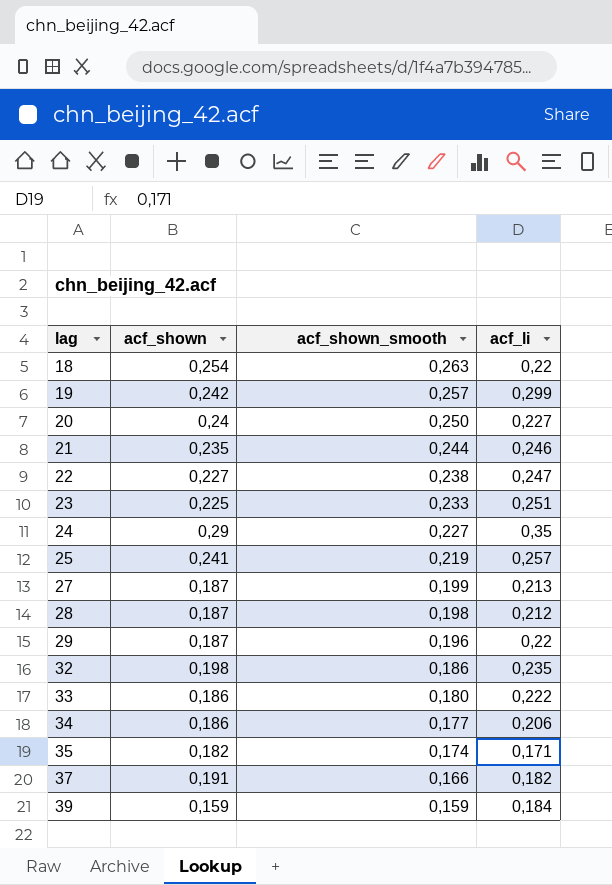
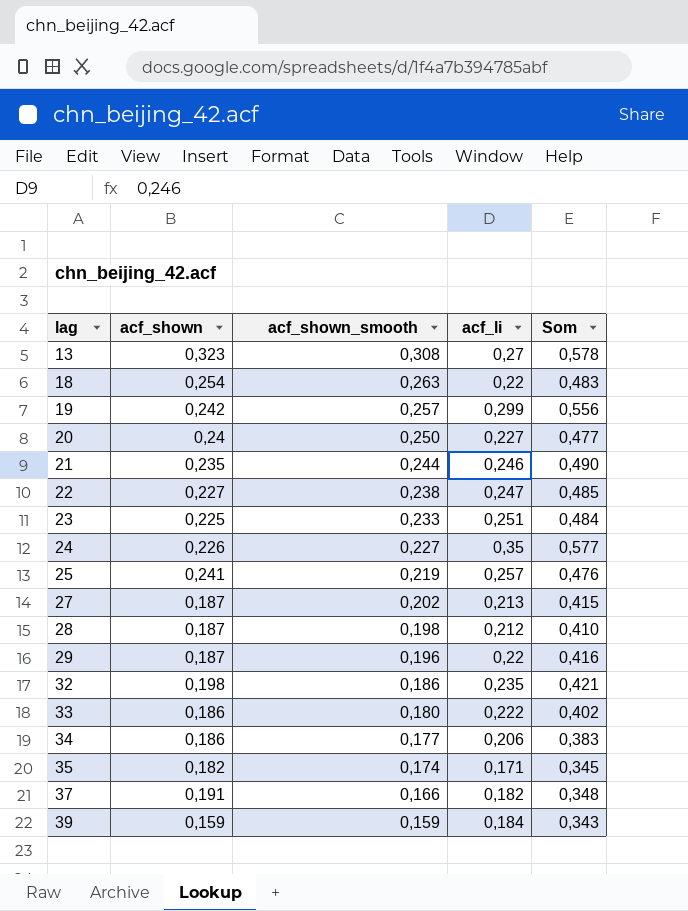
column Som | formula: none -> [acf_shown_smooth] + [acf_li]
row 13: none -> 0,323 | 0,308 | 0,27 | 0,578
24 | acf_shown: 0,29 -> 0,226
27 | acf_shown_smooth: 0,199 -> 0,202

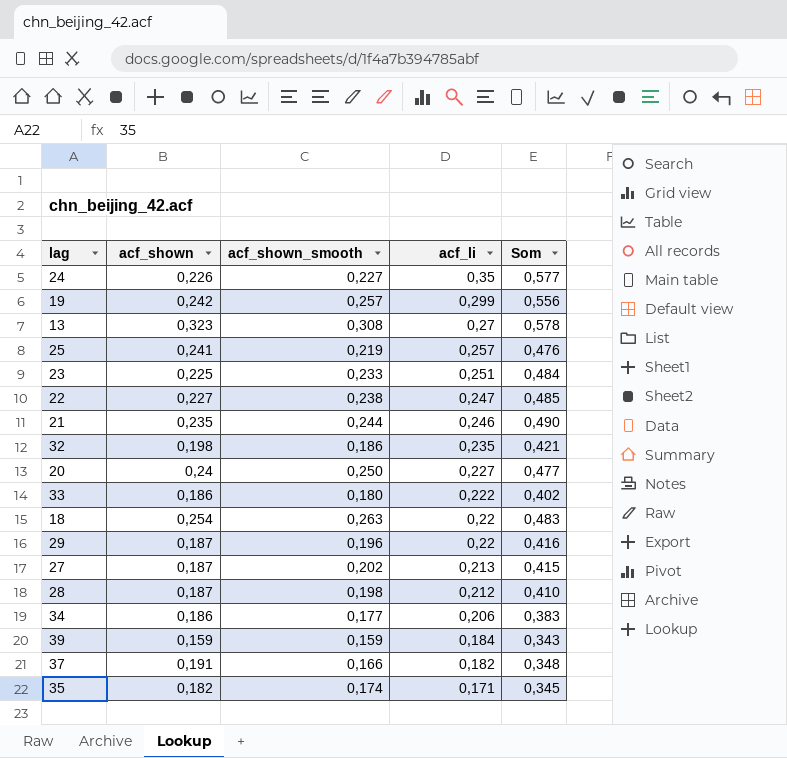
row order: lag ascending -> acf_li descending

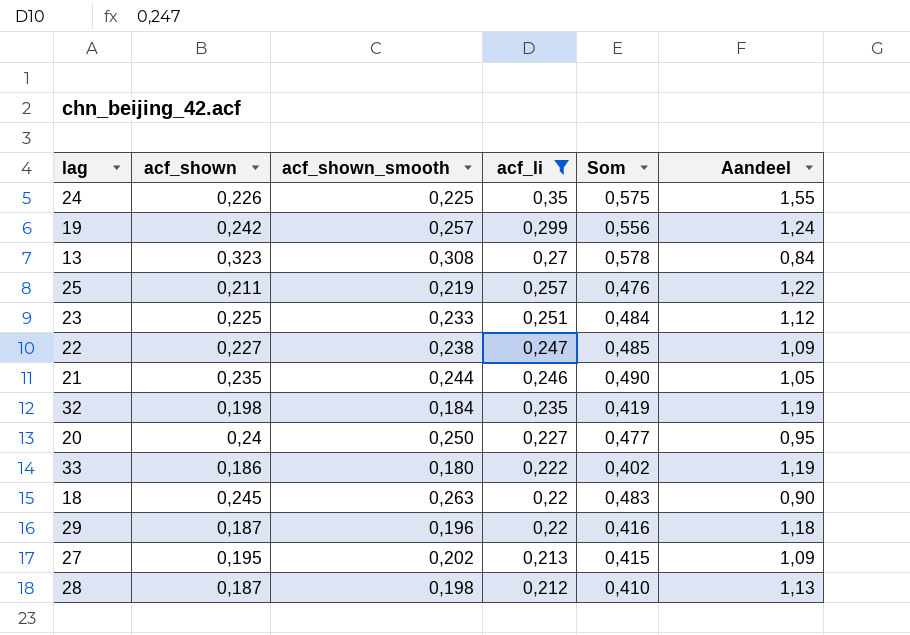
filter: none -> acf_li >= 0,212
column Aandeel | formula: none -> [acf_li] / [acf_shown]
24 | acf_shown_smooth: 0,227 -> 0,225
24 | Som: 0,577 -> 0,575
25 | acf_shown: 0,241 -> 0,211
32 | acf_shown_smooth: 0,186 -> 0,184
32 | Som: 0,421 -> 0,419
18 | acf_shown: 0,254 -> 0,245
27 | acf_shown: 0,187 -> 0,195

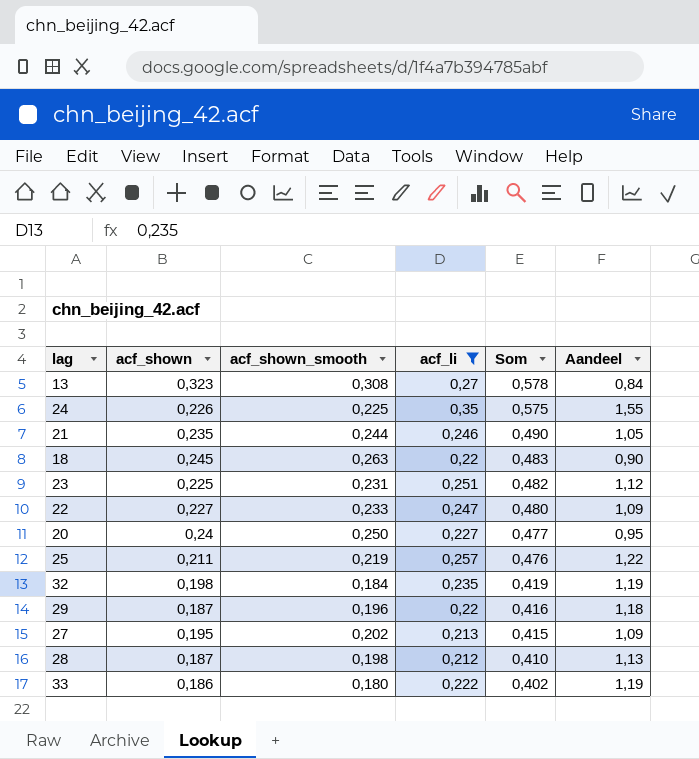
row order: acf_li descending -> Som descending
row 19: 0,242 | 0,257 | 0,299 | 0,556 | 1,24 -> none
23 | acf_shown_smooth: 0,233 -> 0,231
23 | Som: 0,484 -> 0,482
22 | acf_shown_smooth: 0,238 -> 0,233
22 | Som: 0,485 -> 0,480

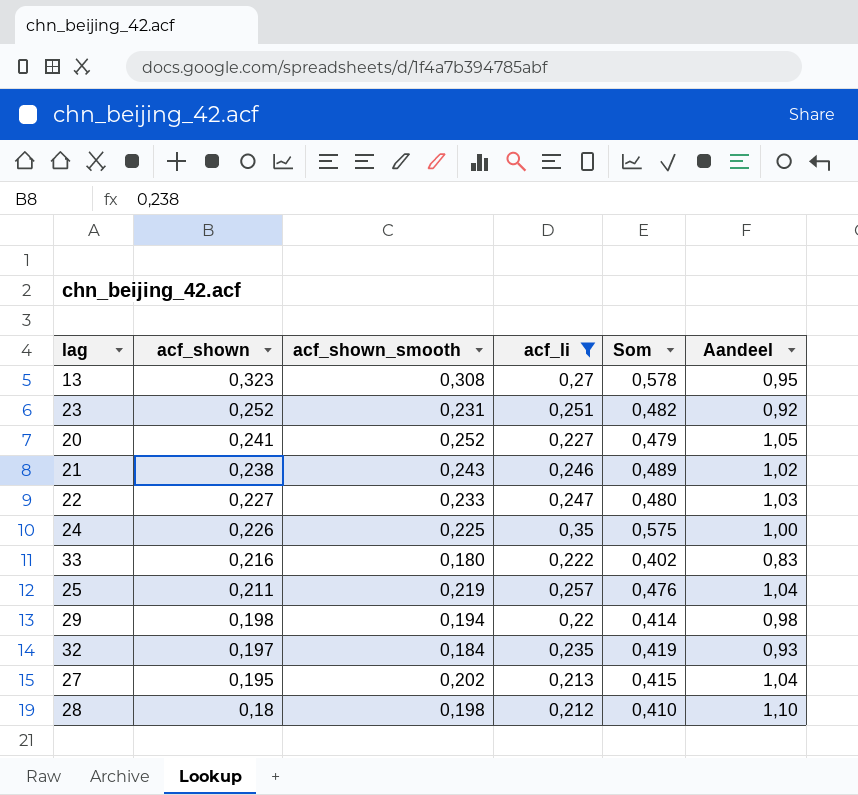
row order: Som descending -> acf_shown descending
column Aandeel | formula: [acf_li] / [acf_shown] -> [acf_shown_smooth] / [acf_shown]
row 18: 0,245 | 0,263 | 0,22 | 0,483 | 0,90 -> none
23 | acf_shown: 0,225 -> 0,252
20 | acf_shown: 0,24 -> 0,241
20 | acf_shown_smooth: 0,250 -> 0,252
20 | Som: 0,477 -> 0,479
21 | acf_shown: 0,235 -> 0,238
21 | acf_shown_smooth: 0,244 -> 0,243
21 | Som: 0,490 -> 0,489
33 | acf_shown: 0,186 -> 0,216
29 | acf_shown: 0,187 -> 0,198
29 | acf_shown_smooth: 0,196 -> 0,194
29 | Som: 0,416 -> 0,414
32 | acf_shown: 0,198 -> 0,197
28 | acf_shown: 0,187 -> 0,18

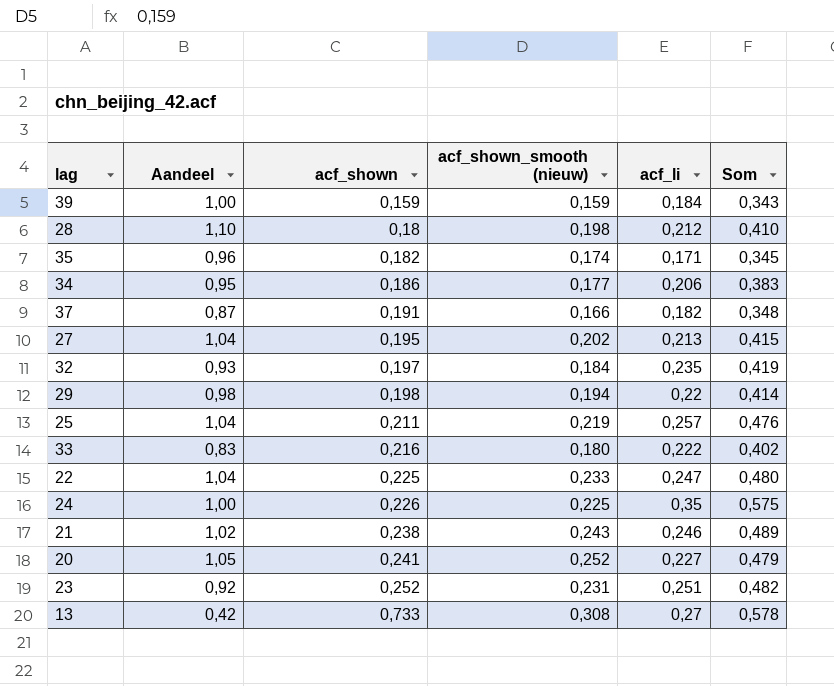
filter: acf_li >= 0,212 -> none
row order: acf_shown descending -> acf_shown ascending
column Aandeel | position: 6 -> 2
column name: acf_shown_smooth -> acf_shown_smooth (nieuw)
22 | Aandeel: 1,03 -> 1,04
22 | acf_shown: 0,227 -> 0,225
13 | Aandeel: 0,95 -> 0,42
13 | acf_shown: 0,323 -> 0,733

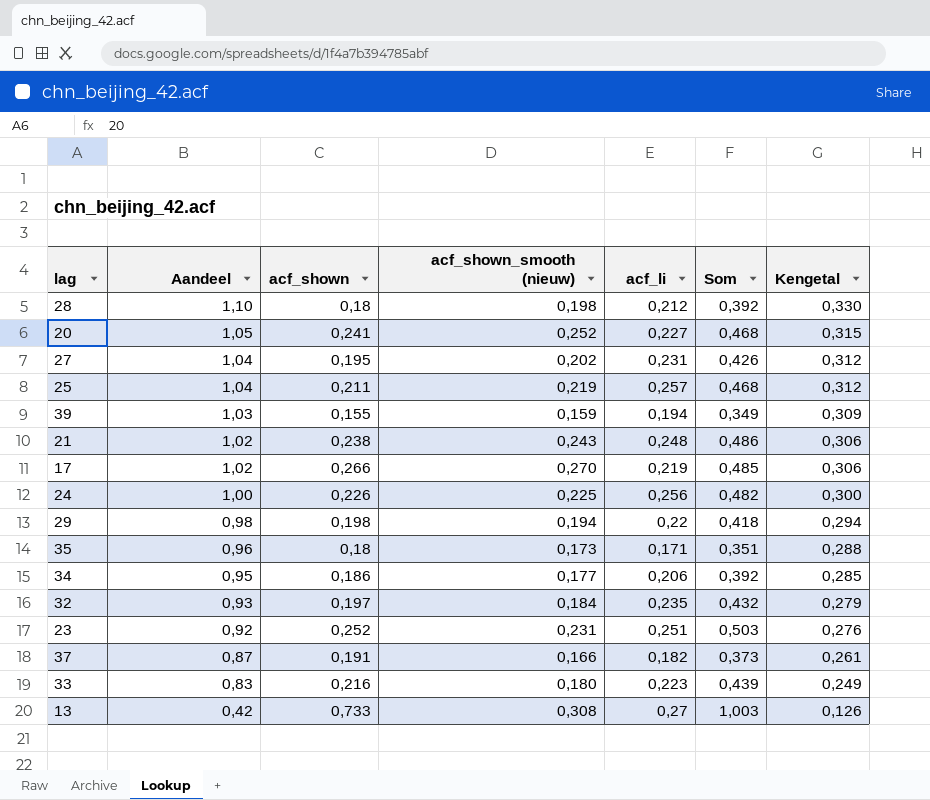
row order: acf_shown ascending -> Aandeel descending
column Som | formula: [acf_shown_smooth (nieuw)] + [acf_li] -> [acf_shown] + [acf_li]
column Kengetal | formula: none -> [Aandeel] * 0,3
row 22: 1,04 | 0,225 | 0,233 | 0,247 | 0,480 -> none
27 | acf_li: 0,213 -> 0,231
39 | Aandeel: 1,00 -> 1,03
39 | acf_shown: 0,159 -> 0,155
39 | acf_li: 0,184 -> 0,194
21 | acf_li: 0,246 -> 0,248
row 17: none -> 1,02 | 0,266 | 0,270 | 0,219 | 0,485 | 0,306
24 | acf_li: 0,35 -> 0,256
35 | acf_shown: 0,182 -> 0,18
35 | acf_shown_smooth (nieuw): 0,174 -> 0,173
33 | acf_li: 0,222 -> 0,223

